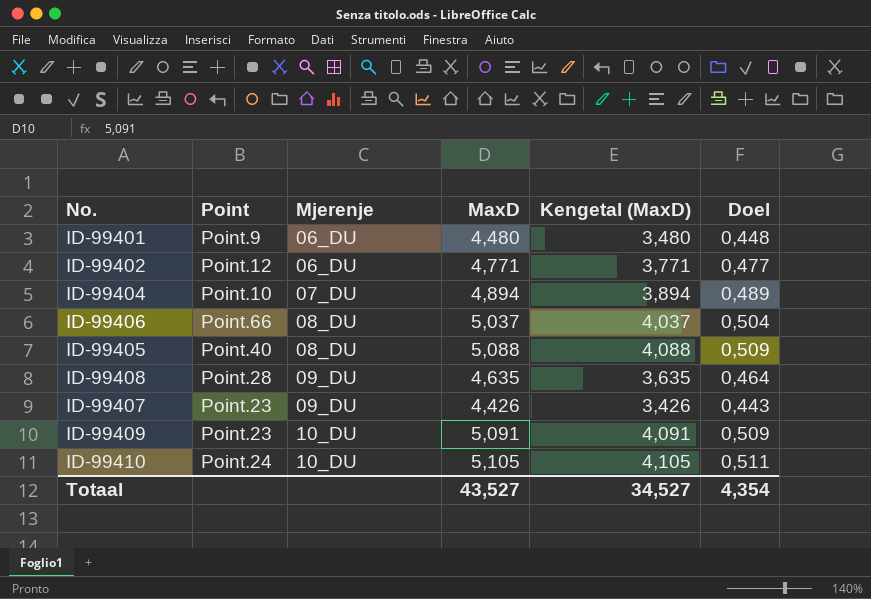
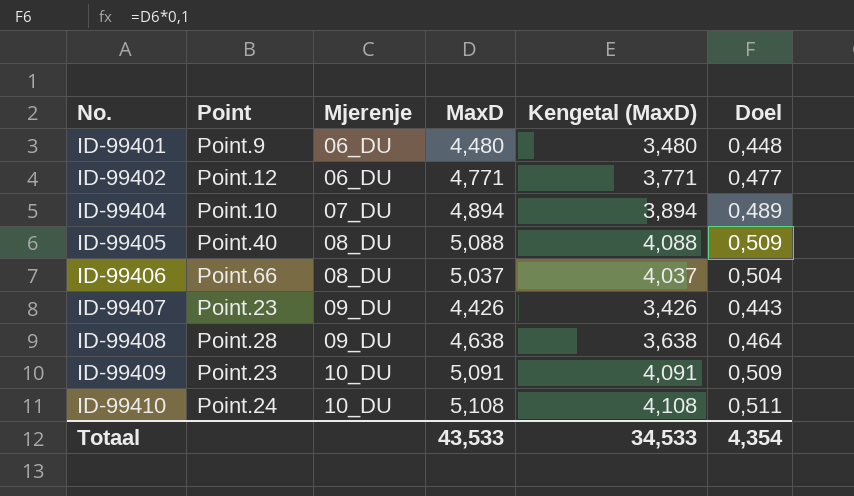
row order: Mjerenje ascending -> No. ascending
ID-99408 | MaxD: 4,635 -> 4,638
ID-99408 | Kengetal (MaxD): 3,635 -> 3,638
ID-99410 | MaxD: 5,105 -> 5,108
ID-99410 | Kengetal (MaxD): 4,105 -> 4,108
Totaal | MaxD: 43,527 -> 43,533
Totaal | Kengetal (MaxD): 34,527 -> 34,533

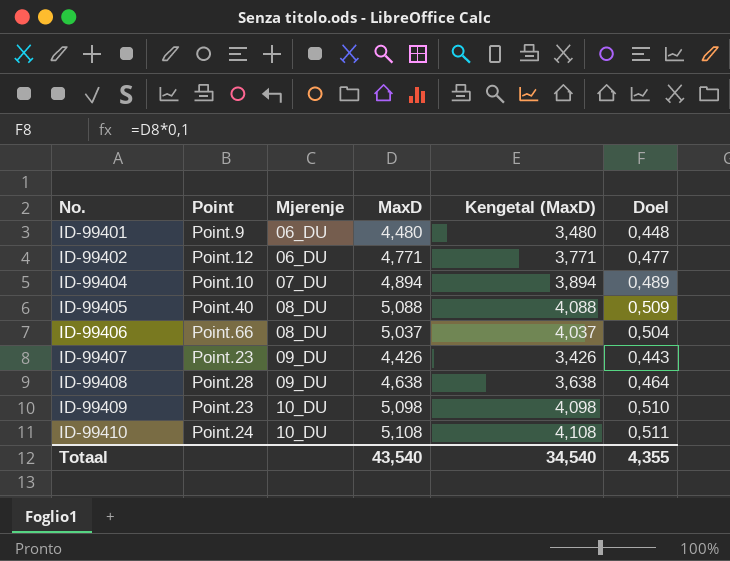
ID-99409 | MaxD: 5,091 -> 5,098
ID-99409 | Kengetal (MaxD): 4,091 -> 4,098
ID-99409 | Doel: 0,509 -> 0,510
Totaal | MaxD: 43,533 -> 43,540
Totaal | Kengetal (MaxD): 34,533 -> 34,540
Totaal | Doel: 4,354 -> 4,355

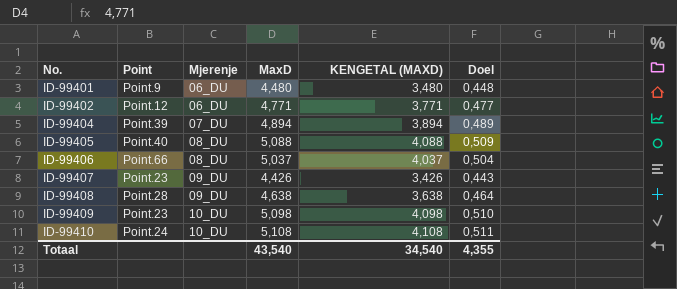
column name: Kengetal (MaxD) -> KENGETAL (MAXD)
ID-99404 | Point: Point.10 -> Point.39

